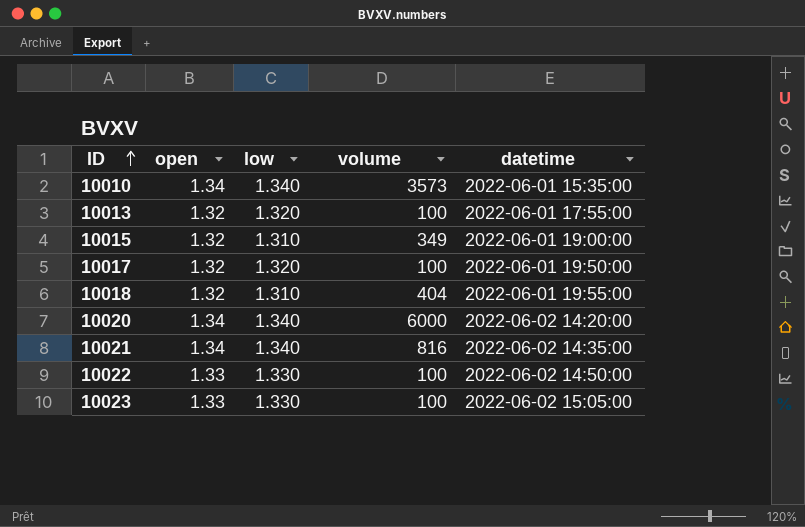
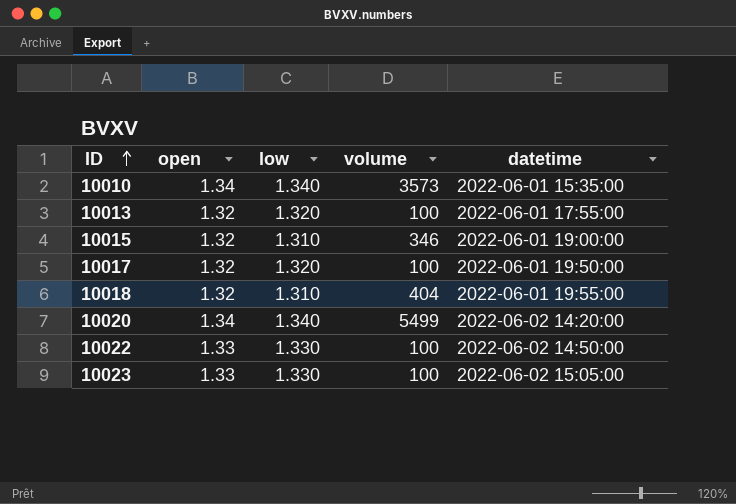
row 10021: 1.34 | 1.340 | 816 | 2022-06-02 14:35:00 -> none
10015 | volume: 349 -> 346
10020 | volume: 6000 -> 5499

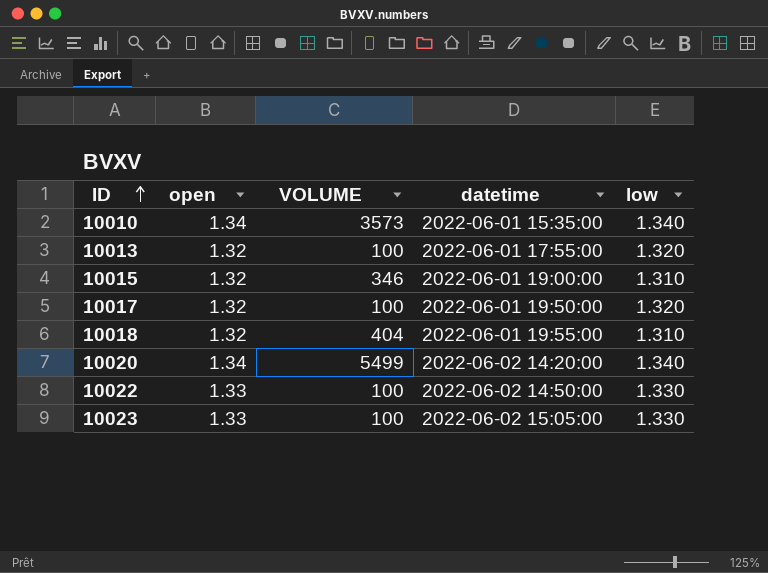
column name: volume -> VOLUME
column low | position: 3 -> 5

